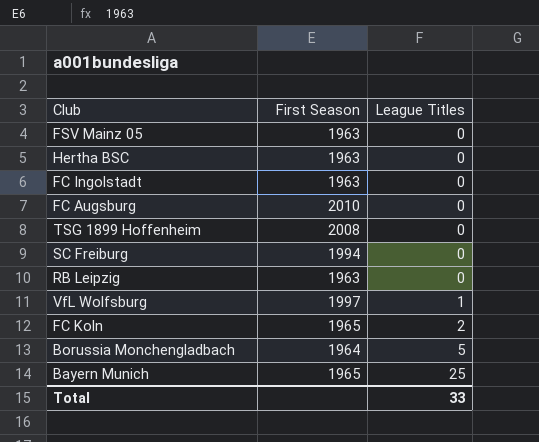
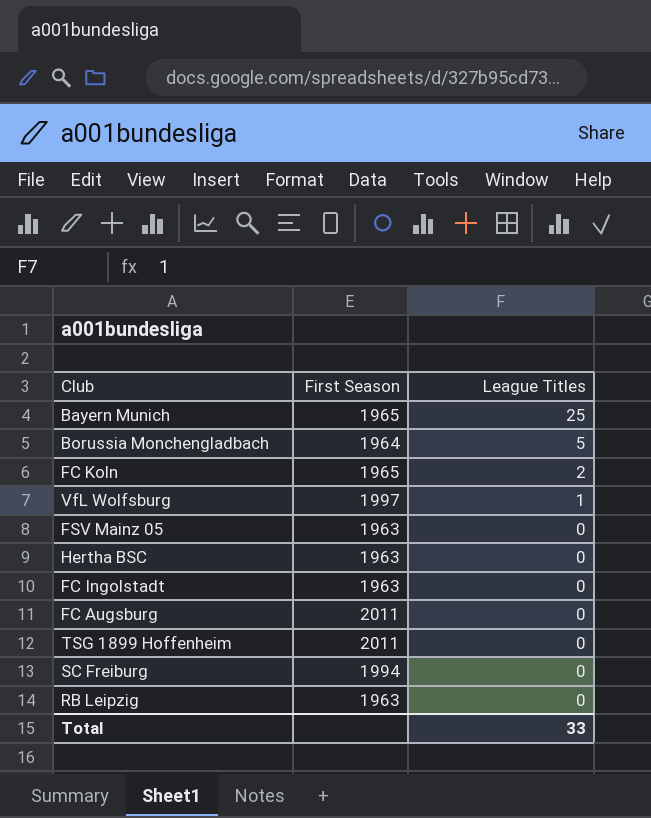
row order: League Titles ascending -> League Titles descending
FC Augsburg | First Season: 2010 -> 2011
TSG 1899 Hoffenheim | First Season: 2008 -> 2011

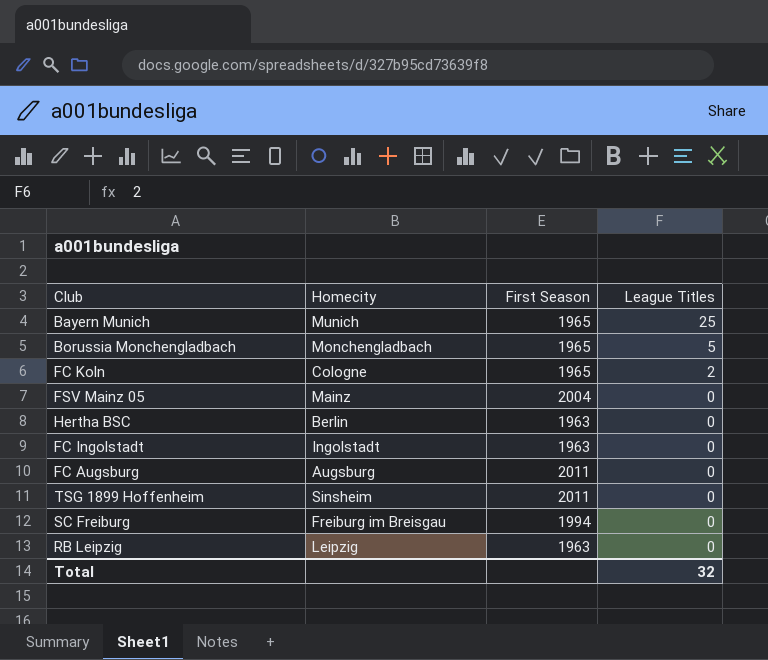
column Homecity | position: none -> 2
row VfL Wolfsburg: 1997 | 1 -> none
Borussia Monchengladbach | First Season: 1964 -> 1965
FSV Mainz 05 | First Season: 1963 -> 2004
Total | League Titles: 33 -> 32

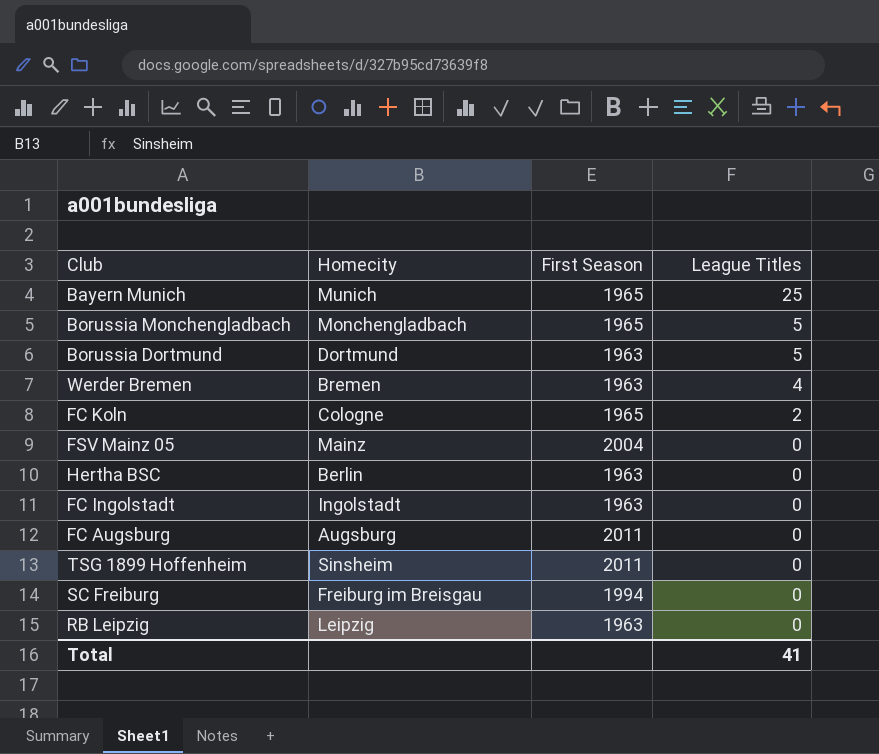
row Borussia Dortmund: none -> Dortmund | 1963 | 5
row Werder Bremen: none -> Bremen | 1963 | 4
Total | League Titles: 32 -> 41

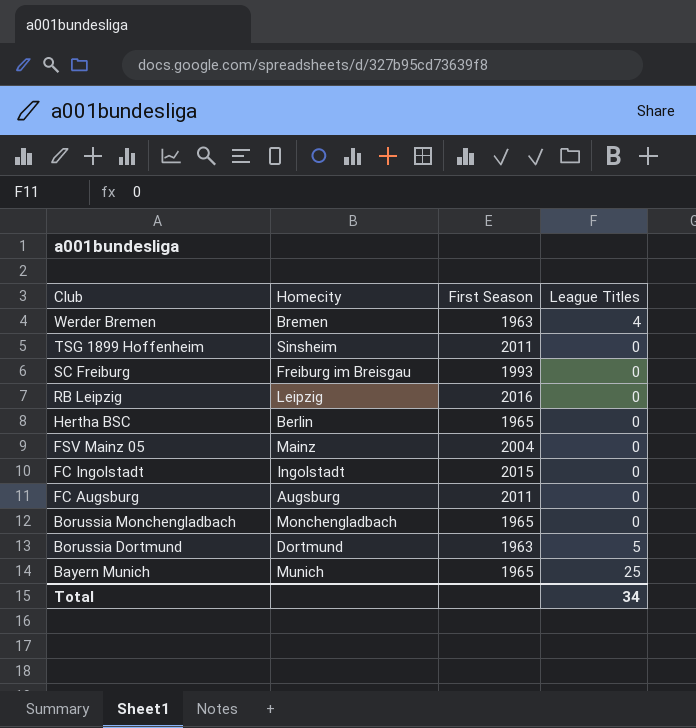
row order: League Titles descending -> Club descending
row FC Koln: Cologne | 1965 | 2 -> none
SC Freiburg | First Season: 1994 -> 1993
RB Leipzig | First Season: 1963 -> 2016
Hertha BSC | First Season: 1963 -> 1965
FC Ingolstadt | First Season: 1963 -> 2015
Borussia Monchengladbach | League Titles: 5 -> 0
Total | League Titles: 41 -> 34

